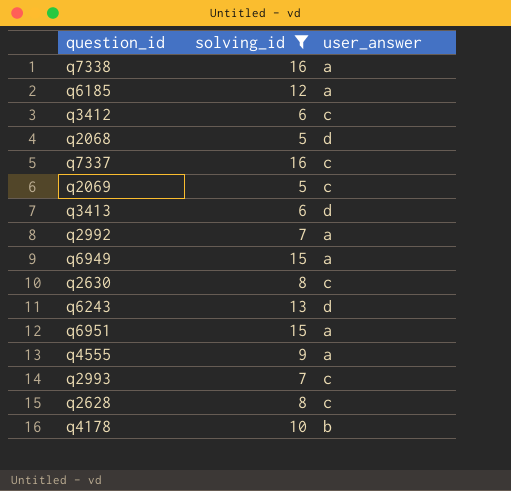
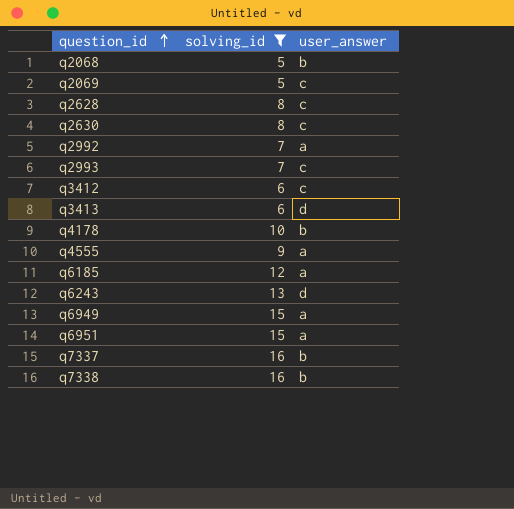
row order: none -> question_id ascending
q2068 | user_answer: d -> b
q7337 | user_answer: c -> b
q7338 | user_answer: a -> b

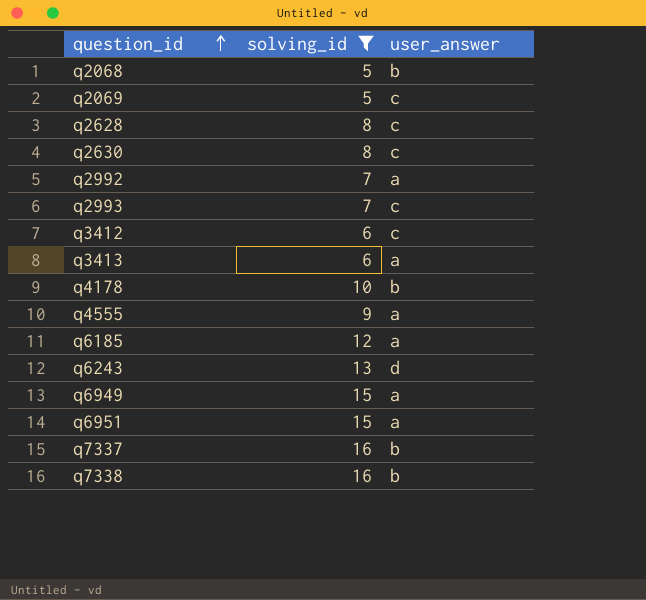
q3413 | user_answer: d -> a

